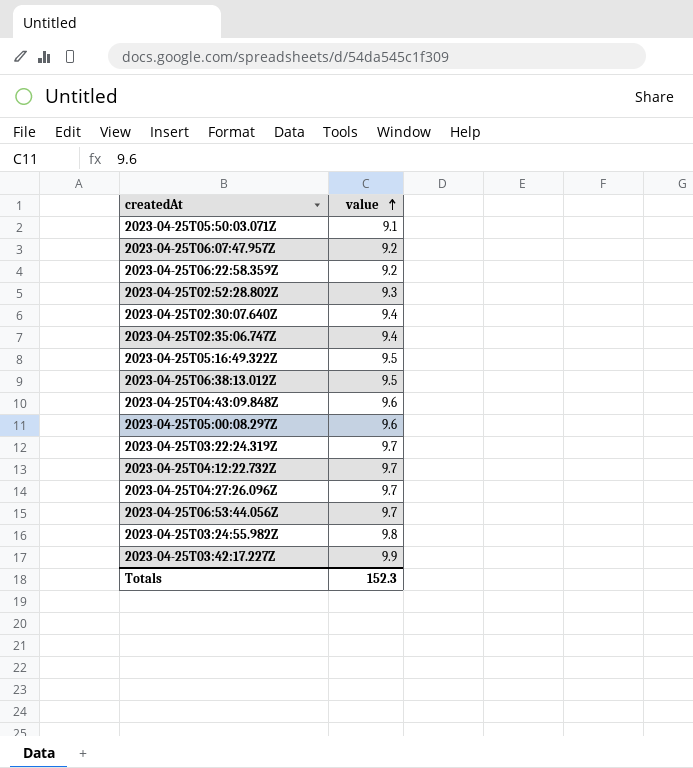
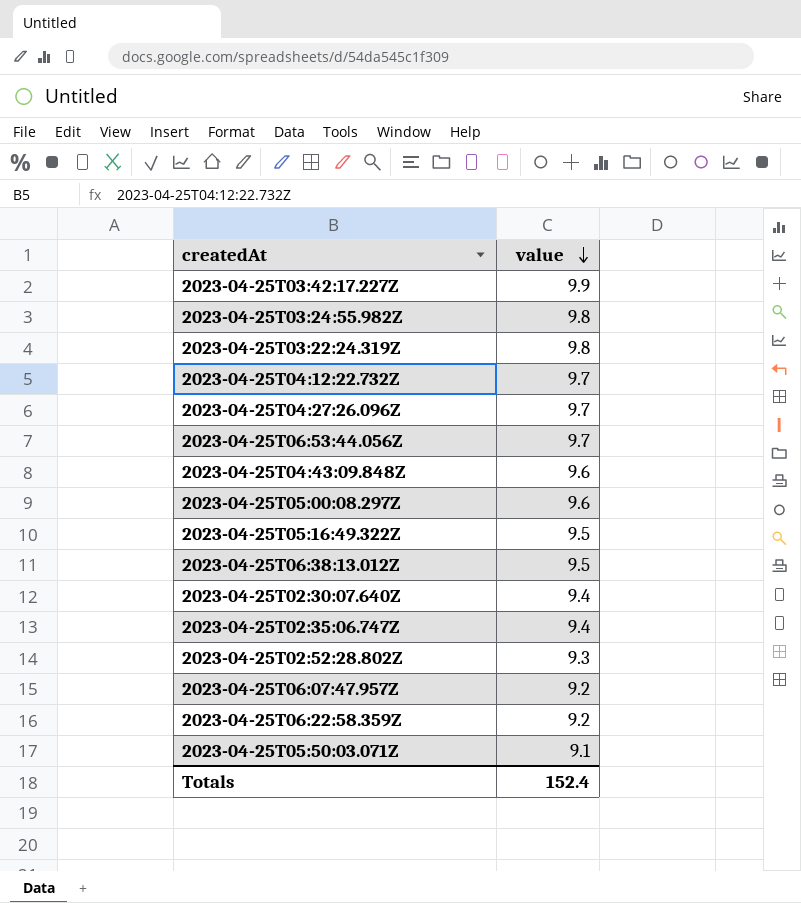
row order: value ascending -> value descending
2023-04-25T03:22:24.319Z | value: 9.7 -> 9.8
Totals | value: 152.3 -> 152.4

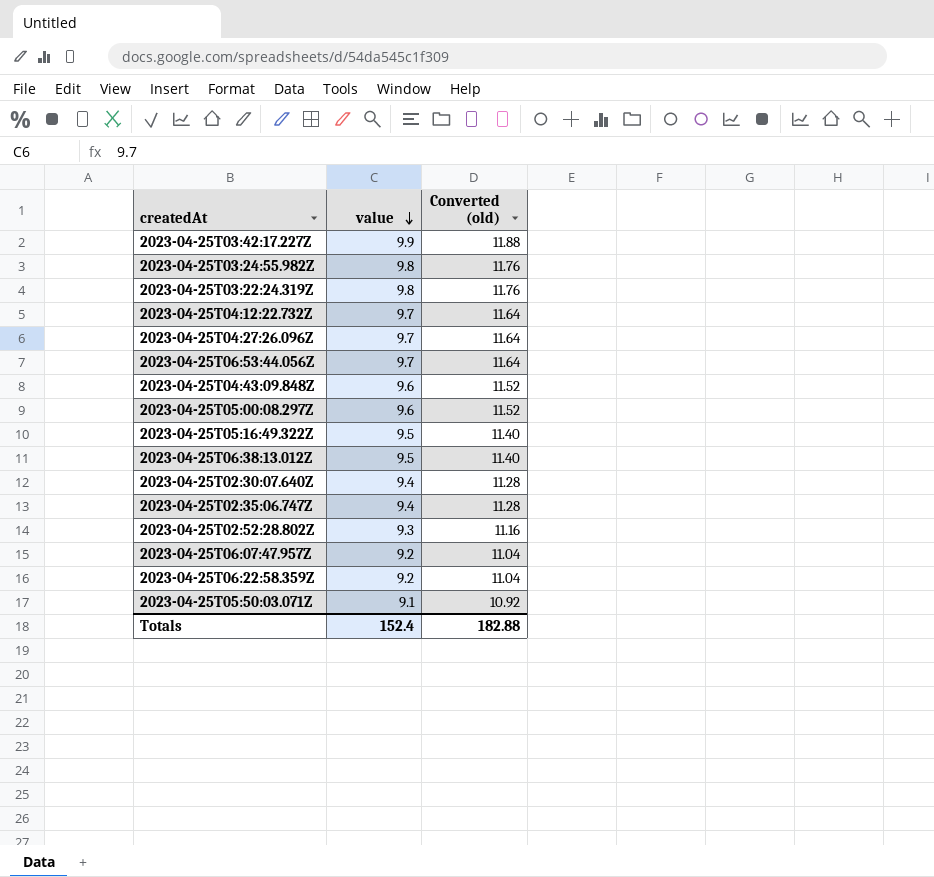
column Converted (old) | formula: none -> [value] * 1.2

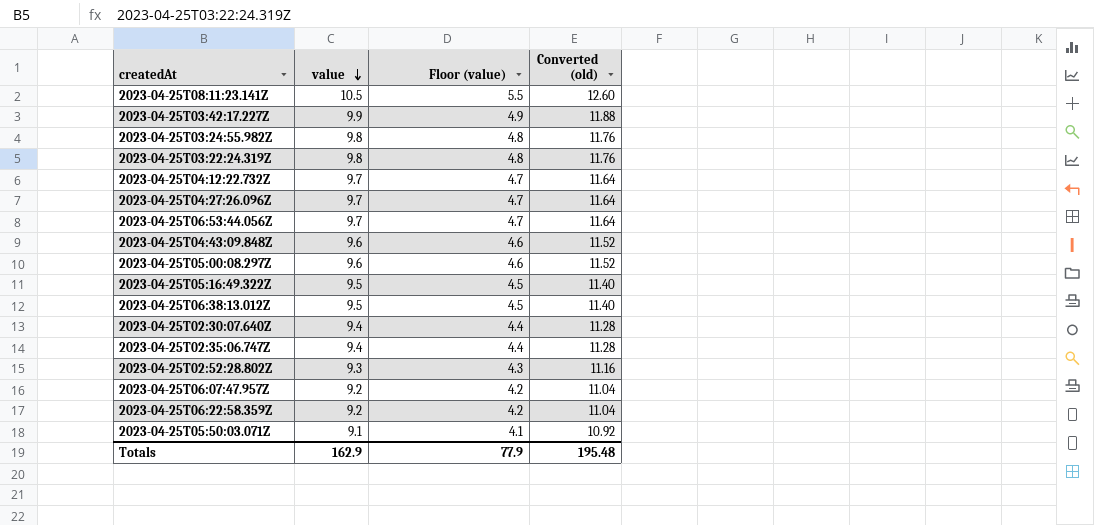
column Floor (value) | formula: none -> [value] - 5
row 2023-04-25T08:11:23.141Z: none -> 10.5 | 5.5 | 12.60
Totals | value: 152.4 -> 162.9
Totals | Converted (old): 182.88 -> 195.48

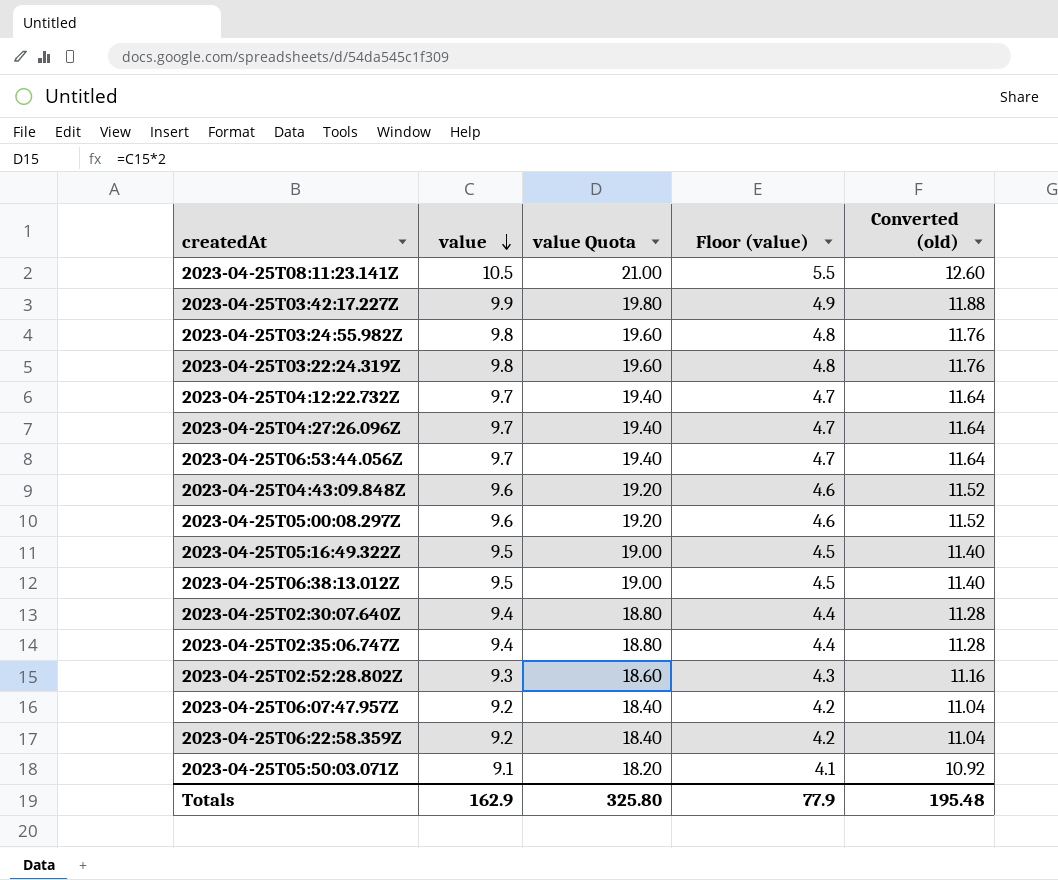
column value Quota | formula: none -> [value] * 2

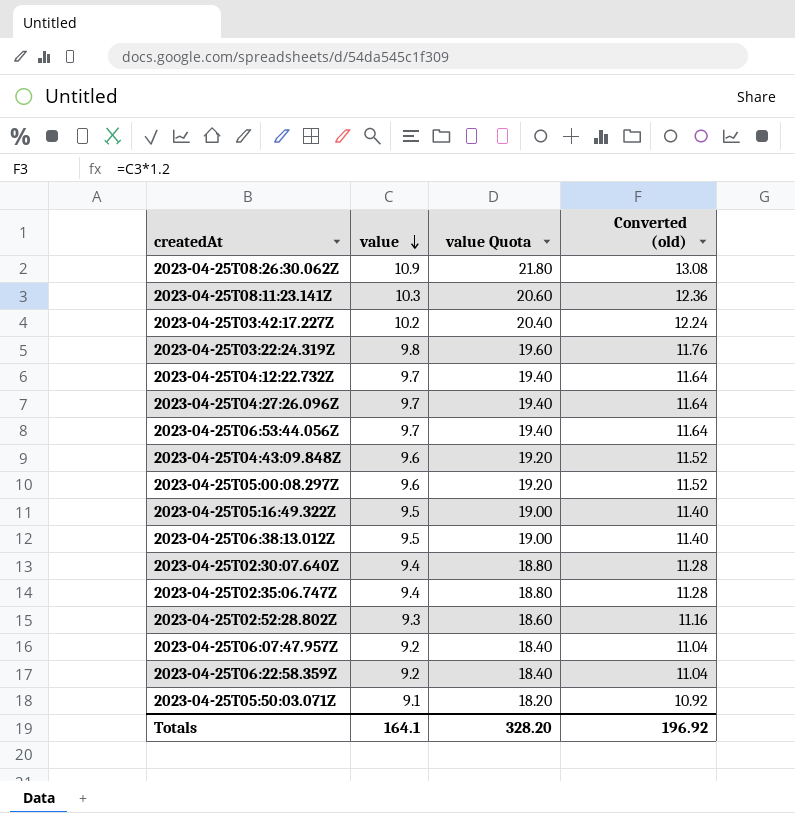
column Floor (value) | formula: [value] - 5 -> none
row 2023-04-25T03:24:55.982Z: 9.8 | 19.60 | 4.8 | 11.76 -> none
row 2023-04-25T08:26:30.062Z: none -> 10.9 | 21.80 | 13.08
2023-04-25T08:11:23.141Z | value: 10.5 -> 10.3
2023-04-25T08:11:23.141Z | value Quota: 21.00 -> 20.60
2023-04-25T08:11:23.141Z | Converted (old): 12.60 -> 12.36
2023-04-25T03:42:17.227Z | value: 9.9 -> 10.2
2023-04-25T03:42:17.227Z | value Quota: 19.80 -> 20.40
2023-04-25T03:42:17.227Z | Converted (old): 11.88 -> 12.24
Totals | value: 162.9 -> 164.1
Totals | value Quota: 325.80 -> 328.20
Totals | Converted (old): 195.48 -> 196.92

